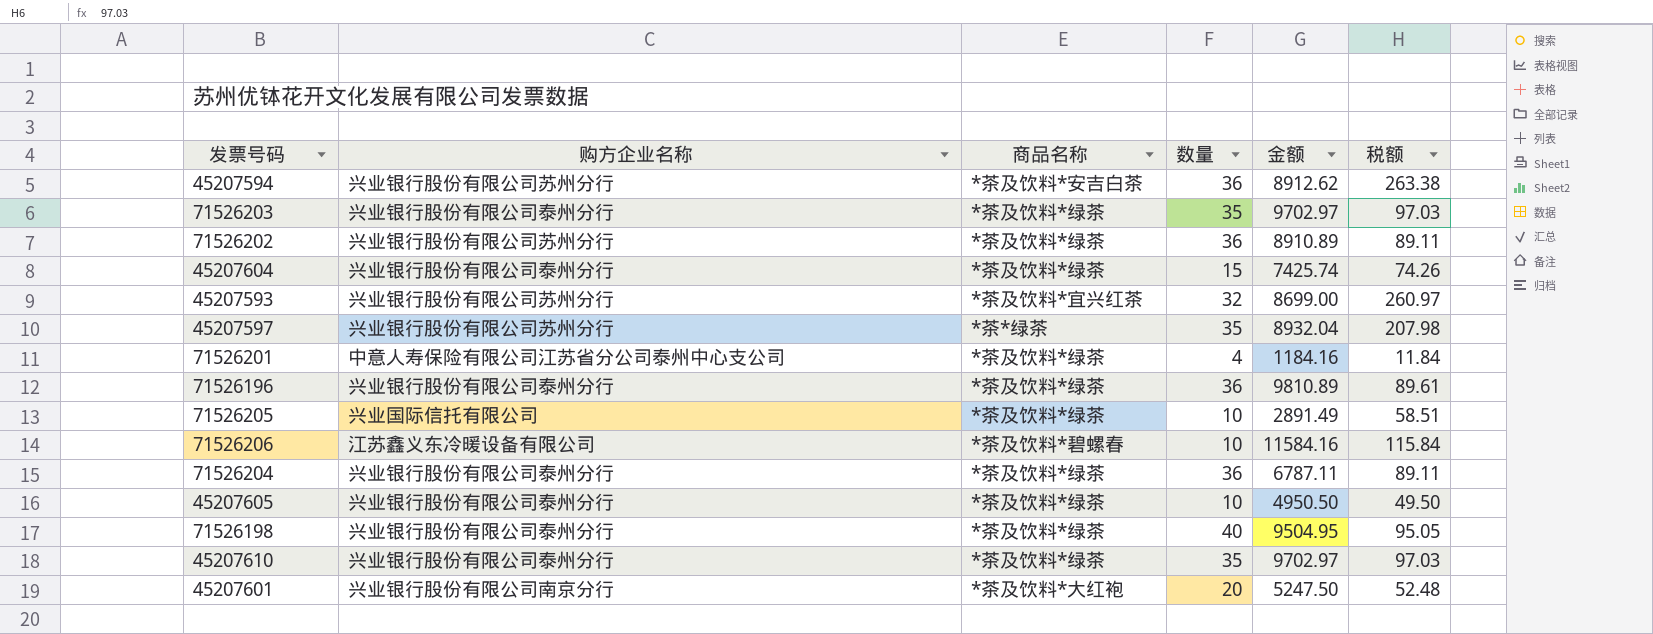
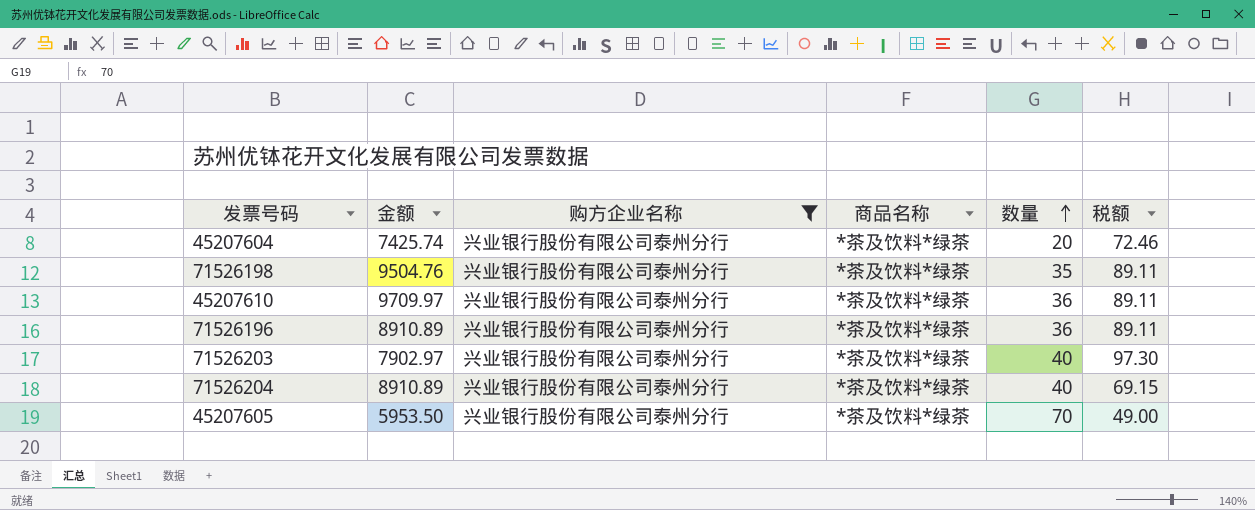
filter: none -> 购方企业名称 = 兴业银行股份有限公司泰州分行
row order: none -> 数量 ascending
column 金额 | position: 5 -> 2
45207604 | 数量: 15 -> 20
45207604 | 税额: 74.26 -> 72.46
71526198 | 金额: 9504.95 -> 9504.76
71526198 | 数量: 40 -> 35
71526198 | 税额: 95.05 -> 89.11
45207610 | 金额: 9702.97 -> 9709.97
45207610 | 数量: 35 -> 36
45207610 | 税额: 97.03 -> 89.11
71526196 | 金额: 9810.89 -> 8910.89
71526196 | 税额: 89.61 -> 89.11
71526203 | 金额: 9702.97 -> 7902.97
71526203 | 数量: 35 -> 40
71526203 | 税额: 97.03 -> 97.30
71526204 | 金额: 6787.11 -> 8910.89
71526204 | 数量: 36 -> 40
71526204 | 税额: 89.11 -> 69.15
45207605 | 金额: 4950.50 -> 5953.50
45207605 | 数量: 10 -> 70
45207605 | 税额: 49.50 -> 49.00

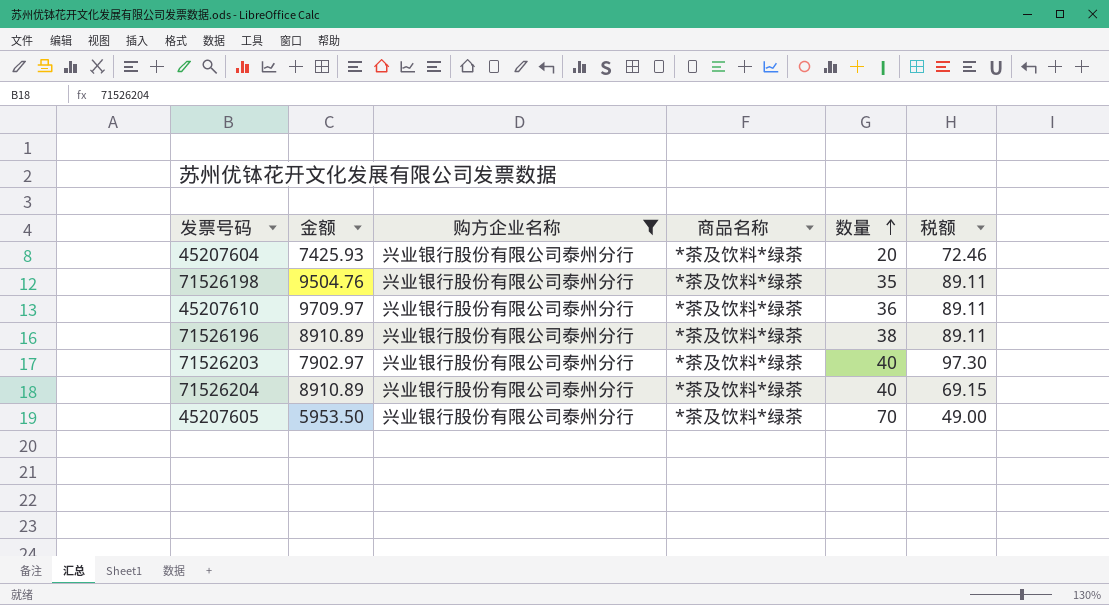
45207604 | 金额: 7425.74 -> 7425.93
71526196 | 数量: 36 -> 38

